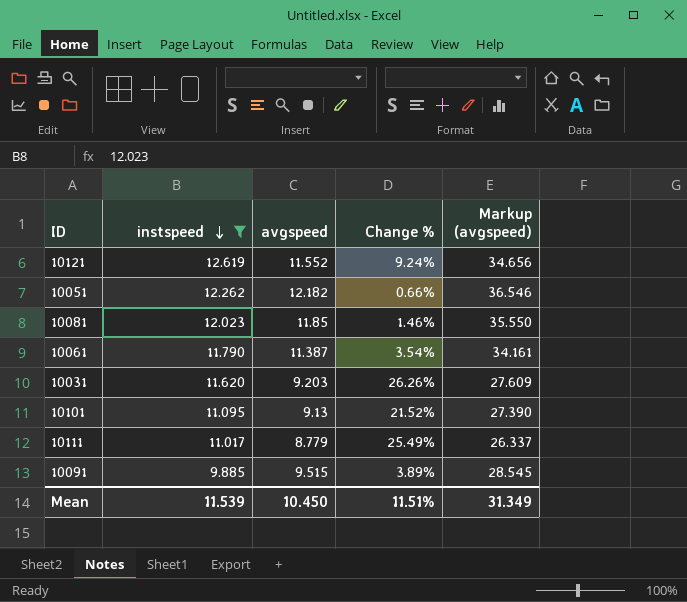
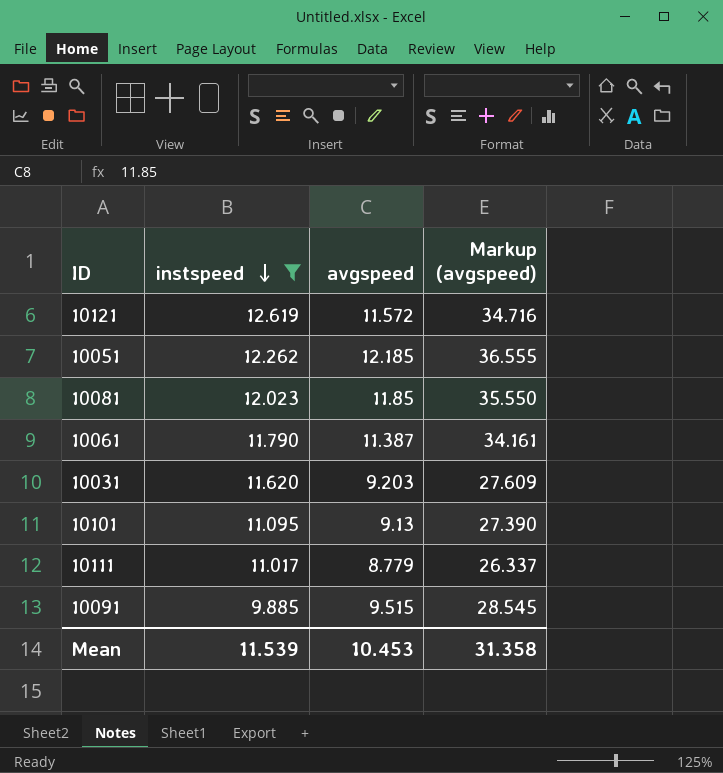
column Change % | formula: ([instspeed] - [avgspeed]) / [avgspeed] -> none
10121 | avgspeed: 11.552 -> 11.572
10121 | Markup (avgspeed): 34.656 -> 34.716
10051 | avgspeed: 12.182 -> 12.185
10051 | Markup (avgspeed): 36.546 -> 36.555
Mean | avgspeed: 10.450 -> 10.453
Mean | Markup (avgspeed): 31.349 -> 31.358

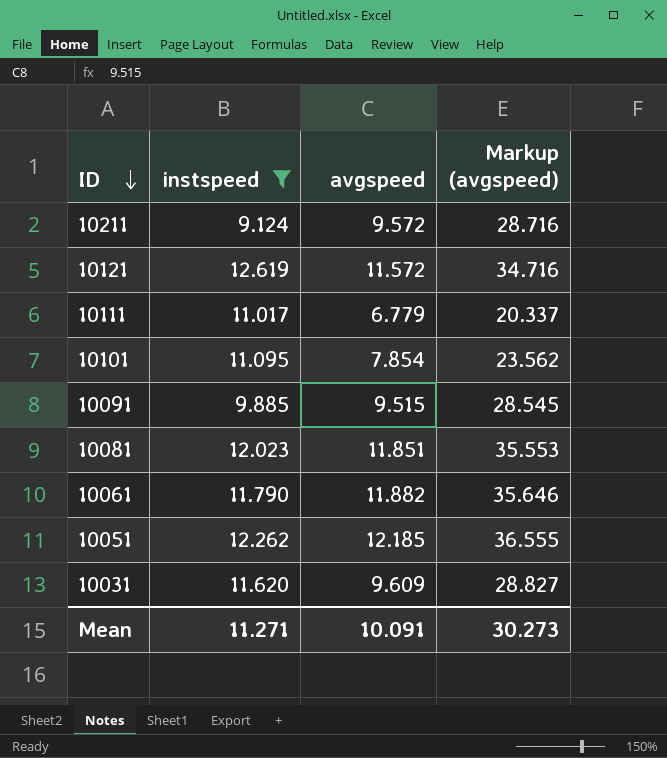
row order: instspeed descending -> ID descending
row 10211: none -> 9.124 | 9.572 | 28.716
10111 | avgspeed: 8.779 -> 6.779
10111 | Markup (avgspeed): 26.337 -> 20.337
10101 | avgspeed: 9.13 -> 7.854
10101 | Markup (avgspeed): 27.390 -> 23.562
10081 | avgspeed: 11.85 -> 11.851
10081 | Markup (avgspeed): 35.550 -> 35.553
10061 | avgspeed: 11.387 -> 11.882
10061 | Markup (avgspeed): 34.161 -> 35.646
10031 | avgspeed: 9.203 -> 9.609
10031 | Markup (avgspeed): 27.609 -> 28.827
Mean | instspeed: 11.539 -> 11.271
Mean | avgspeed: 10.453 -> 10.091
Mean | Markup (avgspeed): 31.358 -> 30.273

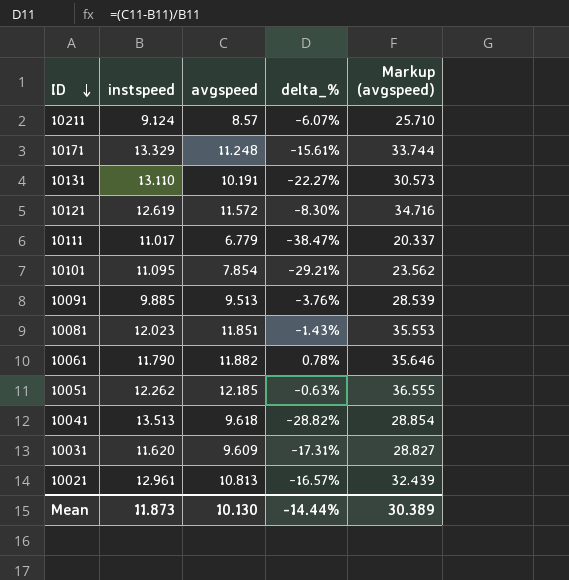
filter: instspeed <= 12.619 -> none
column delta_% | formula: none -> ([avgspeed] - [instspeed]) / [instspeed]
10211 | avgspeed: 9.572 -> 8.57
10211 | Markup (avgspeed): 28.716 -> 25.710
10091 | avgspeed: 9.515 -> 9.513
10091 | Markup (avgspeed): 28.545 -> 28.539
Mean | instspeed: 11.271 -> 11.873
Mean | avgspeed: 10.091 -> 10.130
Mean | Markup (avgspeed): 30.273 -> 30.389

